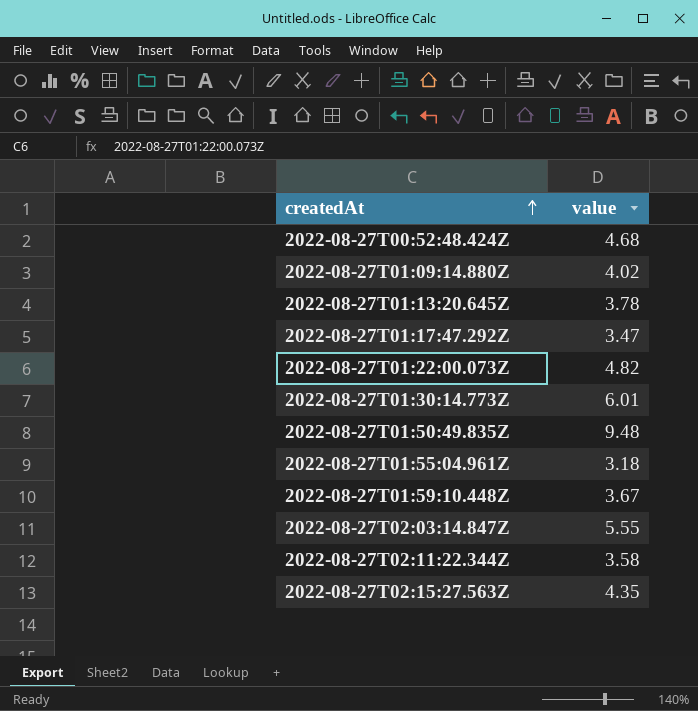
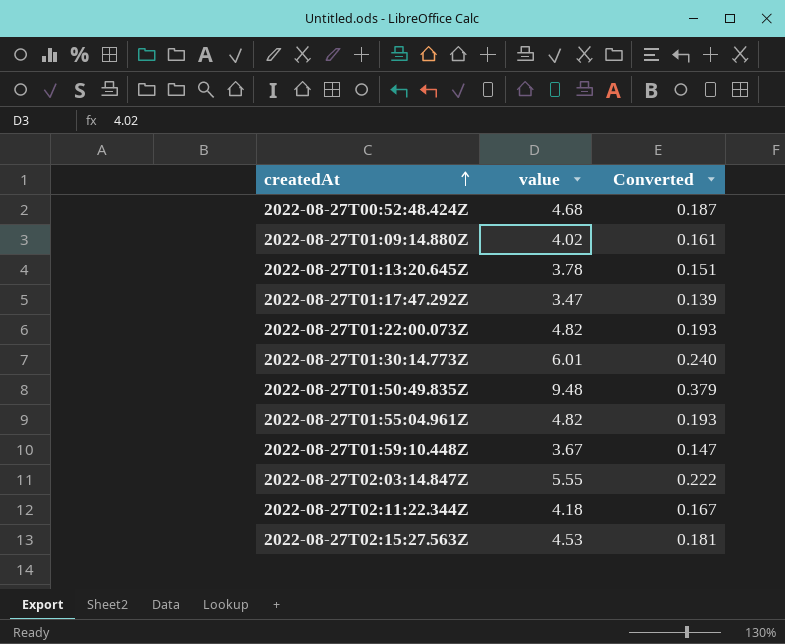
column Converted | formula: none -> [value] * 0.04
2022-08-27T01:55:04.961Z | value: 3.18 -> 4.82
2022-08-27T02:11:22.344Z | value: 3.58 -> 4.18
2022-08-27T02:15:27.563Z | value: 4.35 -> 4.53

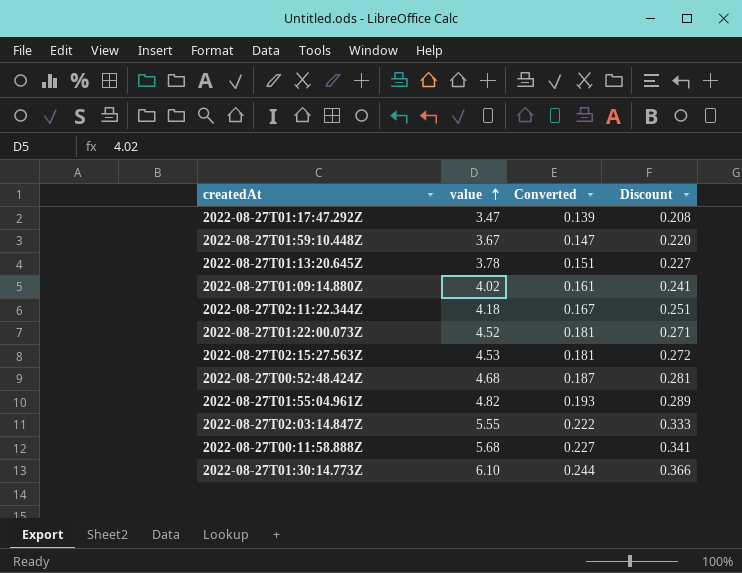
row order: createdAt ascending -> value ascending
column Discount | formula: none -> [value] * 0.06
row 2022-08-27T01:50:49.835Z: 9.48 | 0.379 -> none
2022-08-27T01:22:00.073Z | value: 4.82 -> 4.52
2022-08-27T01:22:00.073Z | Converted: 0.193 -> 0.181
row 2022-08-27T00:11:58.888Z: none -> 5.68 | 0.227 | 0.341
2022-08-27T01:30:14.773Z | value: 6.01 -> 6.10
2022-08-27T01:30:14.773Z | Converted: 0.240 -> 0.244

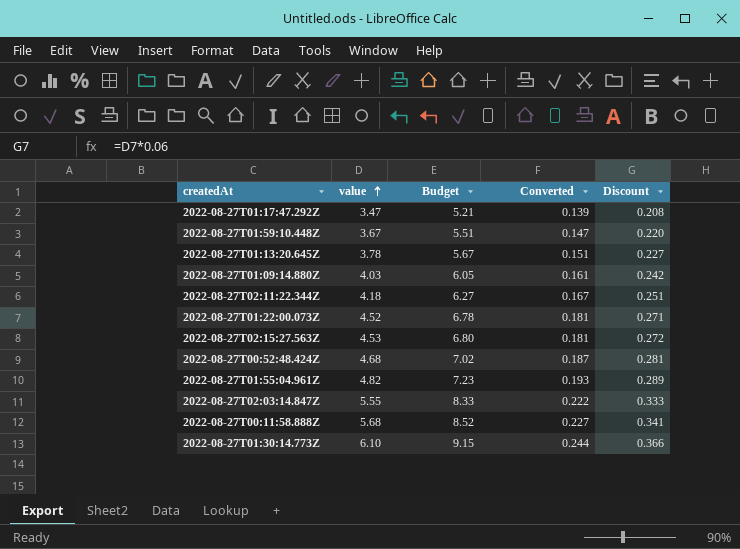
column Budget | formula: none -> [value] * 1.5
2022-08-27T01:09:14.880Z | value: 4.02 -> 4.03
2022-08-27T01:09:14.880Z | Discount: 0.241 -> 0.242

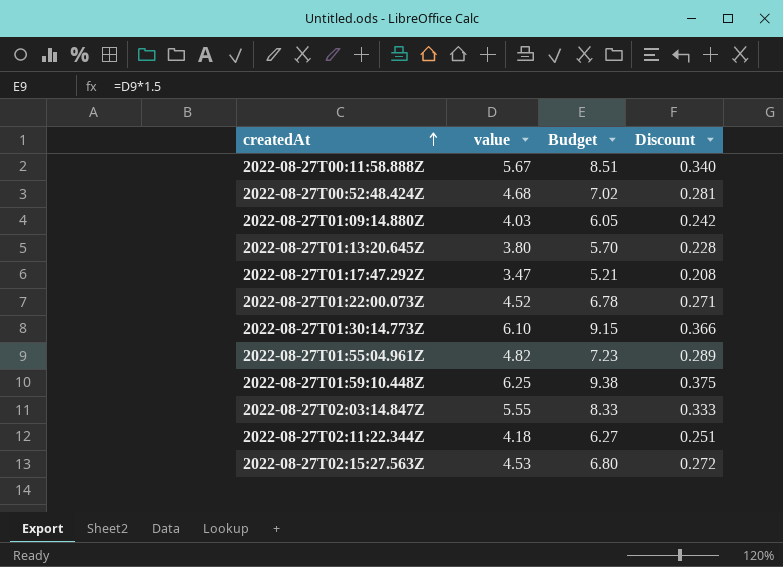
row order: value ascending -> createdAt ascending
column Converted | formula: [value] * 0.04 -> none
2022-08-27T00:11:58.888Z | value: 5.68 -> 5.67
2022-08-27T00:11:58.888Z | Budget: 8.52 -> 8.51
2022-08-27T00:11:58.888Z | Discount: 0.341 -> 0.340
2022-08-27T01:13:20.645Z | value: 3.78 -> 3.80
2022-08-27T01:13:20.645Z | Budget: 5.67 -> 5.70
2022-08-27T01:13:20.645Z | Discount: 0.227 -> 0.228
2022-08-27T01:59:10.448Z | value: 3.67 -> 6.25
2022-08-27T01:59:10.448Z | Budget: 5.51 -> 9.38
2022-08-27T01:59:10.448Z | Discount: 0.220 -> 0.375

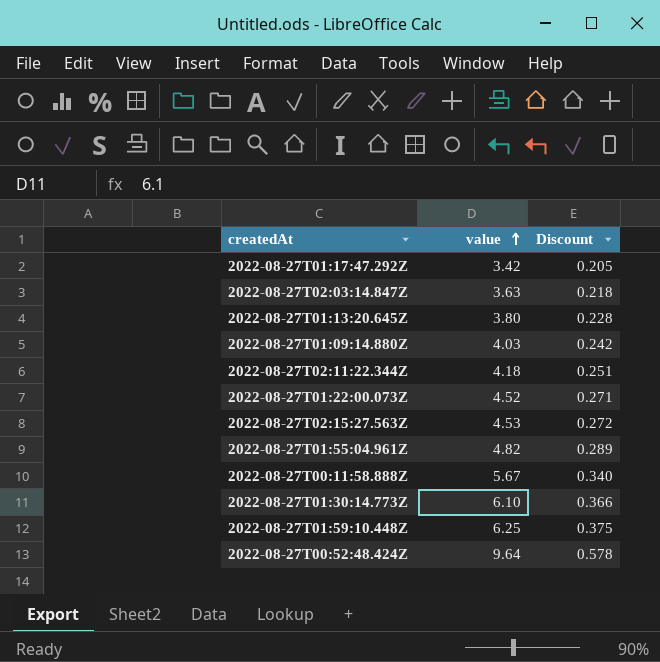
row order: createdAt ascending -> value ascending
column Budget | formula: [value] * 1.5 -> none
2022-08-27T01:17:47.292Z | value: 3.47 -> 3.42
2022-08-27T01:17:47.292Z | Discount: 0.208 -> 0.205
2022-08-27T02:03:14.847Z | value: 5.55 -> 3.63
2022-08-27T02:03:14.847Z | Discount: 0.333 -> 0.218
2022-08-27T00:52:48.424Z | value: 4.68 -> 9.64
2022-08-27T00:52:48.424Z | Discount: 0.281 -> 0.578

